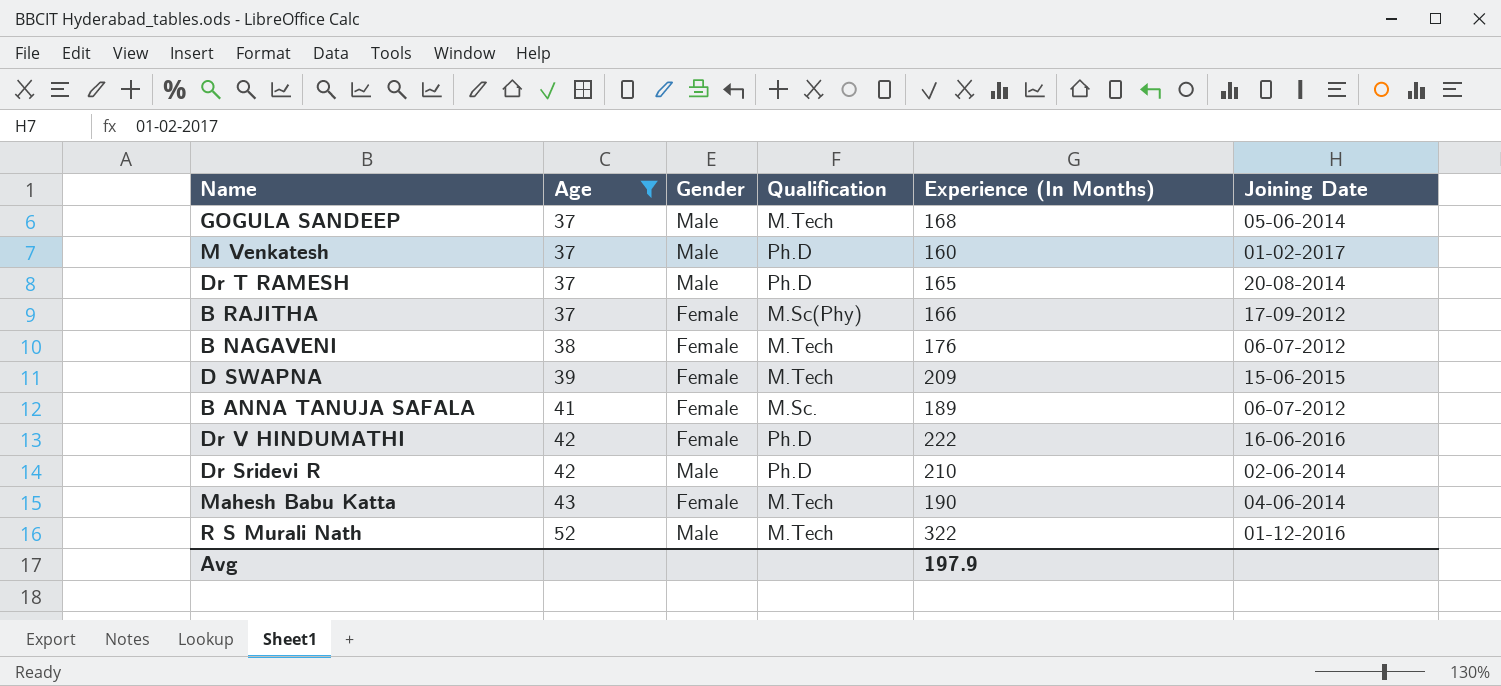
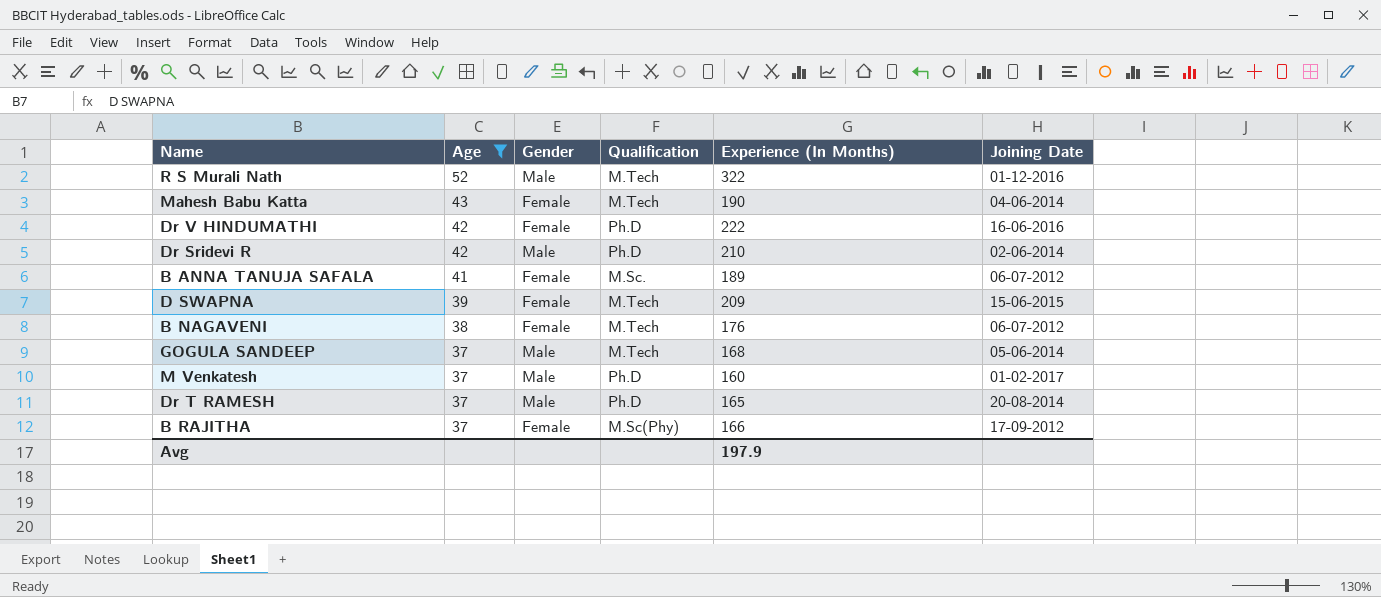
row order: Age ascending -> Age descending

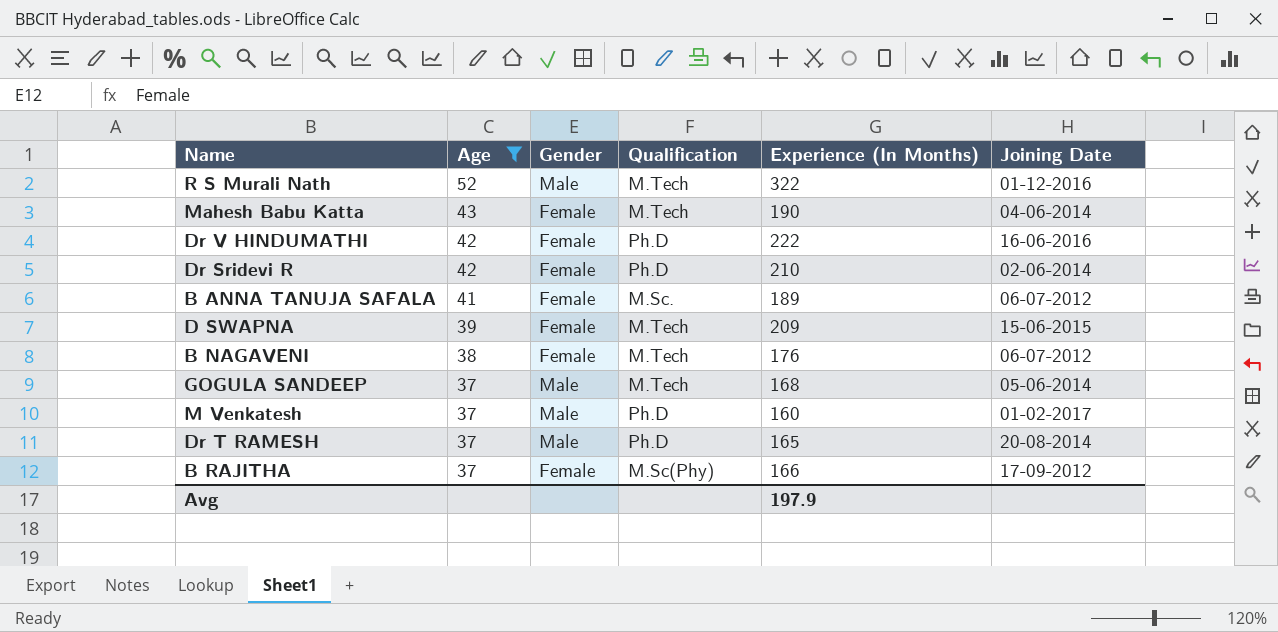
Dr Sridevi R | Gender: Male -> Female

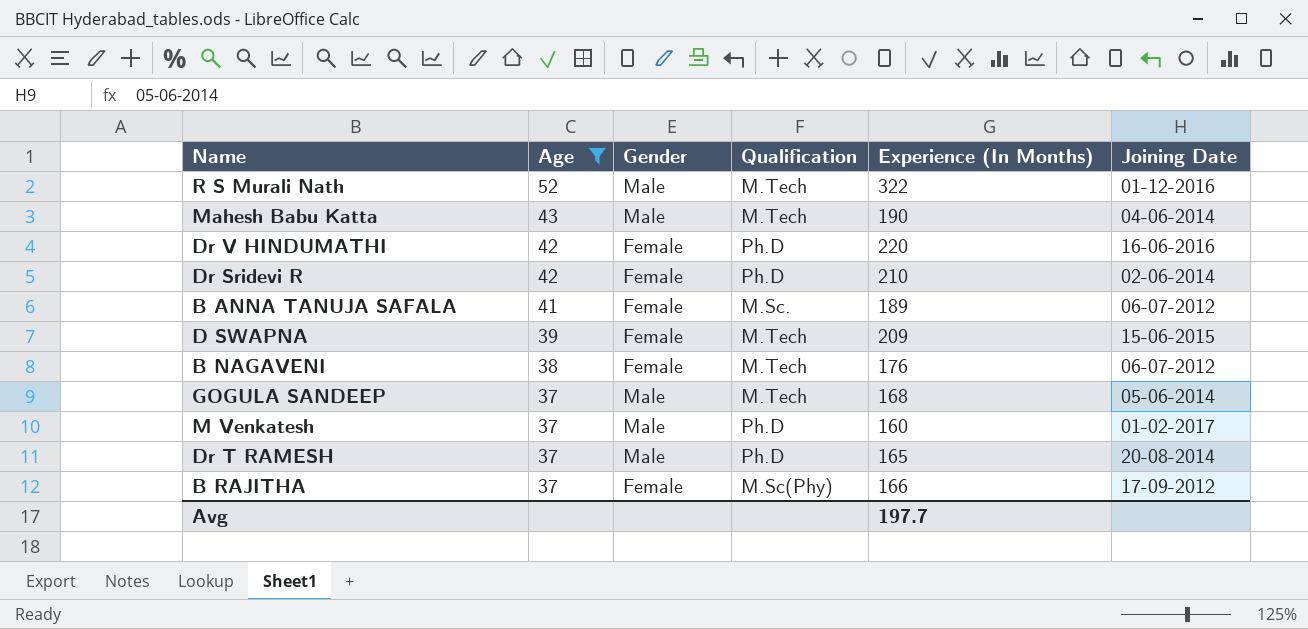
Mahesh Babu Katta | Gender: Female -> Male
Dr V HINDUMATHI | Experience (In Months): 222 -> 220
Avg | Experience (In Months): 197.9 -> 197.7

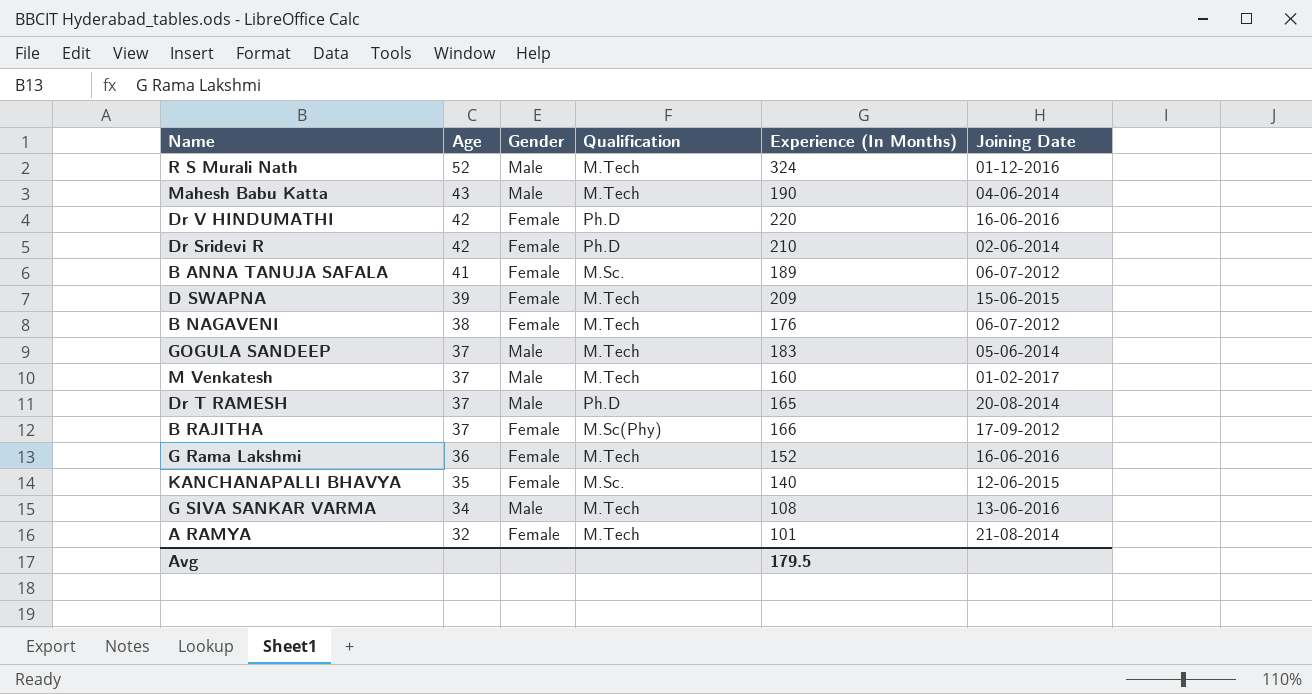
filter: Age >= 37 -> none
R S Murali Nath | Experience (In Months): 322 -> 324
GOGULA SANDEEP | Experience (In Months): 168 -> 183
M Venkatesh | Qualification: Ph.D -> M.Tech
Avg | Experience (In Months): 197.7 -> 179.5

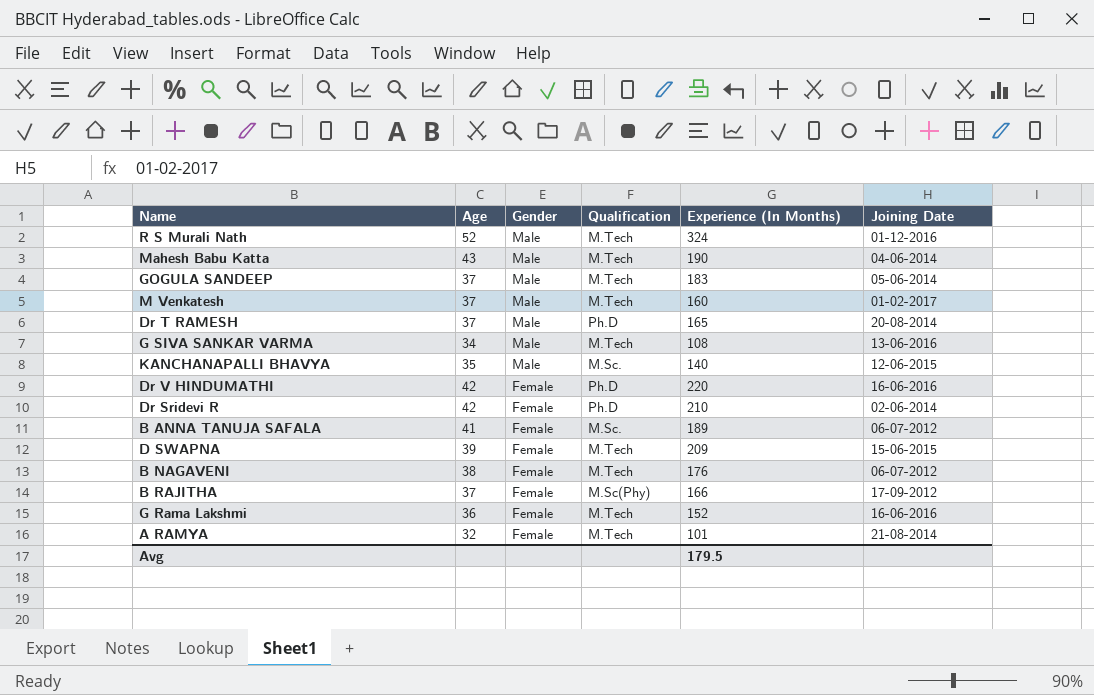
row order: Age descending -> Gender descending
KANCHANAPALLI BHAVYA | Gender: Female -> Male

